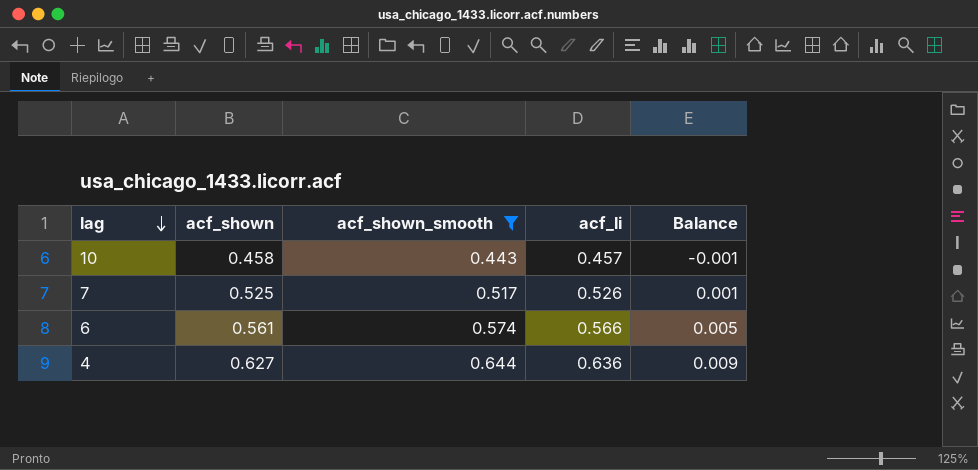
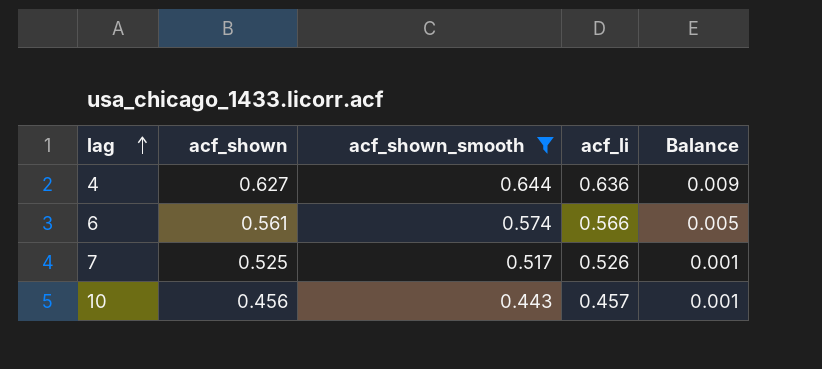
row order: lag descending -> lag ascending
10 | acf_shown: 0.458 -> 0.456
10 | Balance: -0.001 -> 0.001

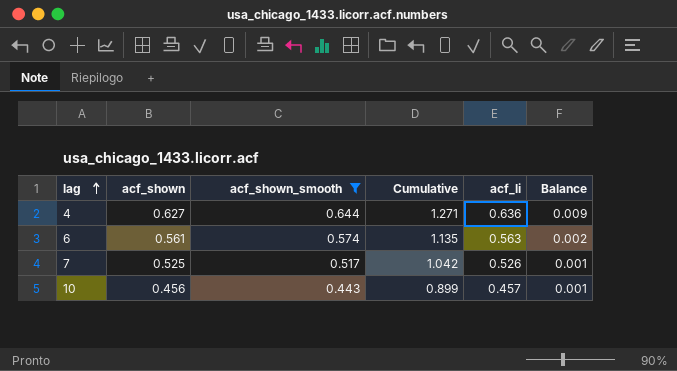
column Cumulative | formula: none -> [acf_shown] + [acf_shown_smooth]
6 | acf_li: 0.566 -> 0.563
6 | Balance: 0.005 -> 0.002

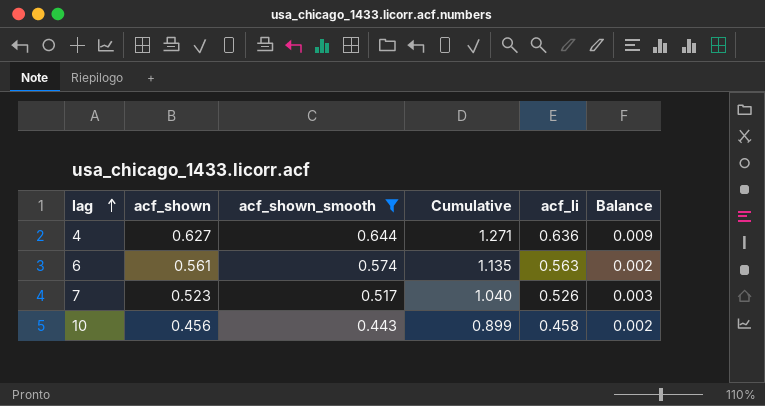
7 | acf_shown: 0.525 -> 0.523
7 | Cumulative: 1.042 -> 1.040
7 | Balance: 0.001 -> 0.003
10 | acf_li: 0.457 -> 0.458
10 | Balance: 0.001 -> 0.002

